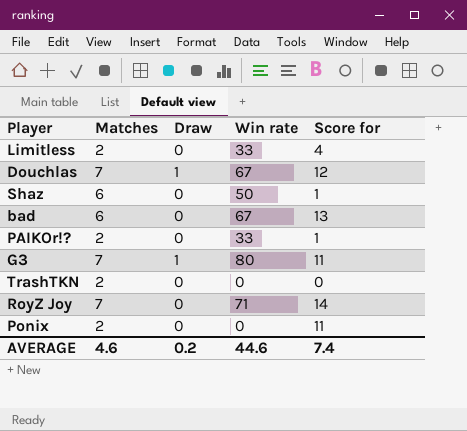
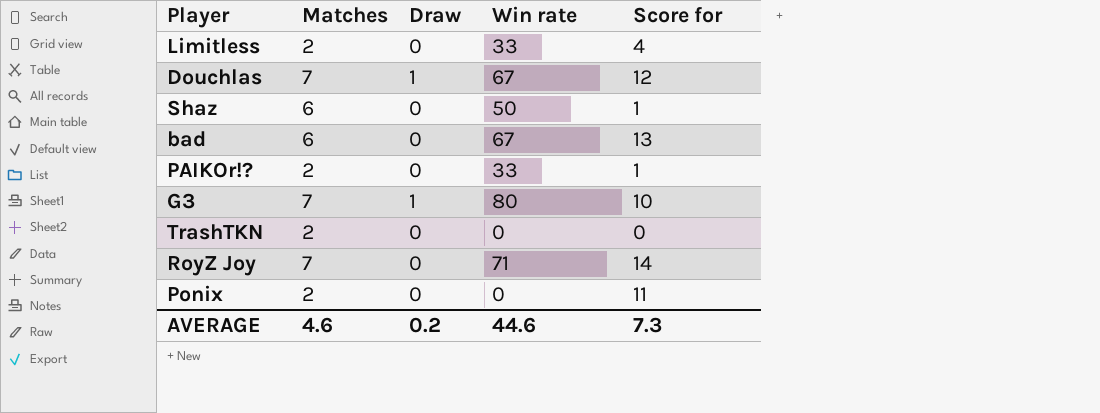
G3 | Score for: 11 -> 10
AVERAGE | Score for: 7.4 -> 7.3

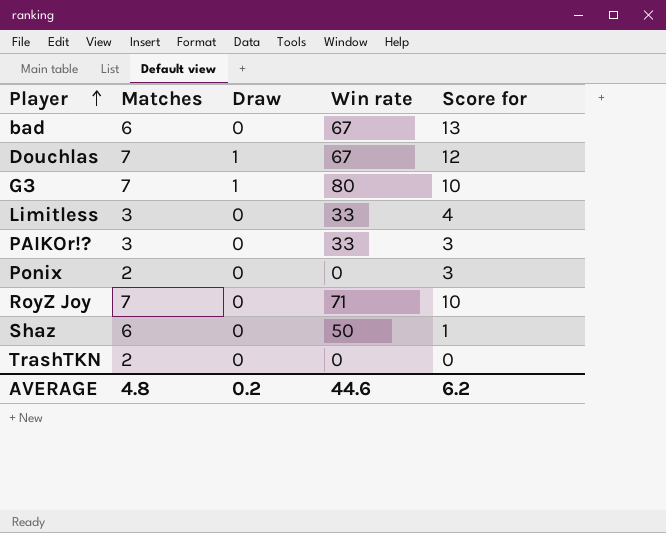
row order: none -> Player ascending
Limitless | Matches: 2 -> 3
PAIKOr!? | Matches: 2 -> 3
PAIKOr!? | Score for: 1 -> 3
Ponix | Score for: 11 -> 3
RoyZ Joy | Score for: 14 -> 10
AVERAGE | Matches: 4.6 -> 4.8
AVERAGE | Score for: 7.3 -> 6.2

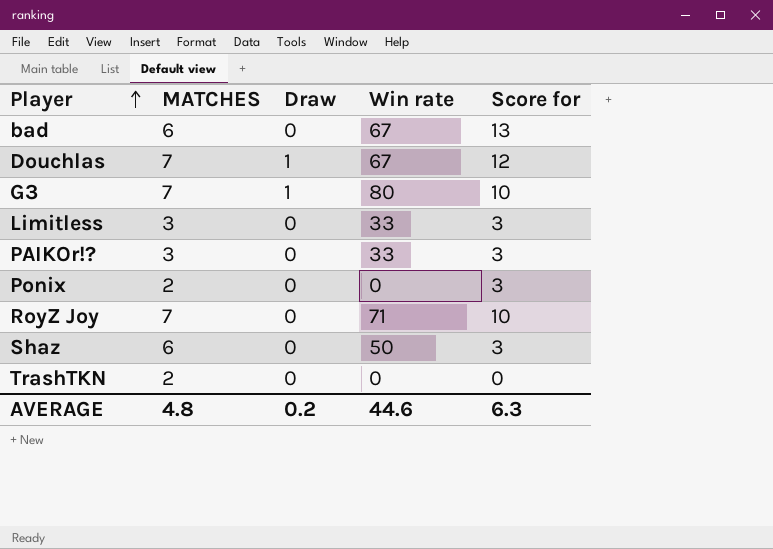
column name: Matches -> MATCHES
Limitless | Score for: 4 -> 3
Shaz | Score for: 1 -> 3
AVERAGE | Score for: 6.2 -> 6.3

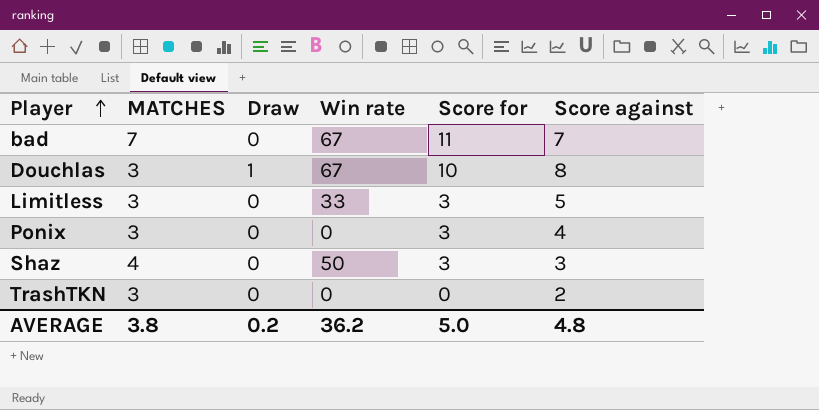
column Score against | position: none -> 6
row G3: 7 | 1 | 80 | 10 -> none
row PAIKOr!?: 3 | 0 | 33 | 3 -> none
row RoyZ Joy: 7 | 0 | 71 | 10 -> none
bad | MATCHES: 6 -> 7
bad | Score for: 13 -> 11
Douchlas | MATCHES: 7 -> 3
Douchlas | Score for: 12 -> 10
Ponix | MATCHES: 2 -> 3
Shaz | MATCHES: 6 -> 4
TrashTKN | MATCHES: 2 -> 3
AVERAGE | MATCHES: 4.8 -> 3.8
AVERAGE | Win rate: 44.6 -> 36.2
AVERAGE | Score for: 6.3 -> 5.0

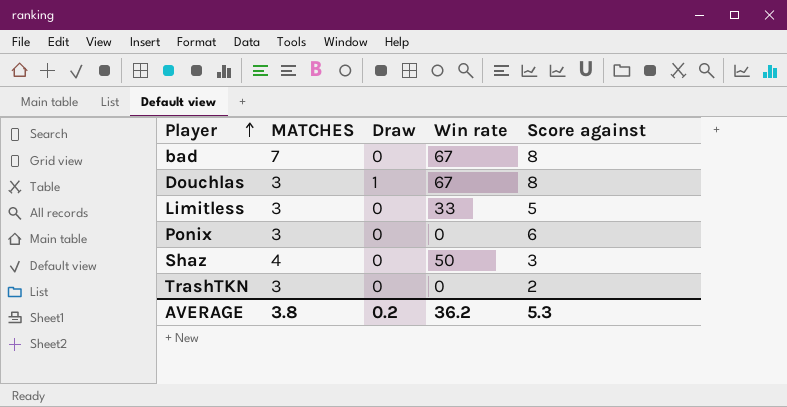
column Score for | position: 5 -> none
bad | Score against: 7 -> 8
Ponix | Score against: 4 -> 6
AVERAGE | Score against: 4.8 -> 5.3

